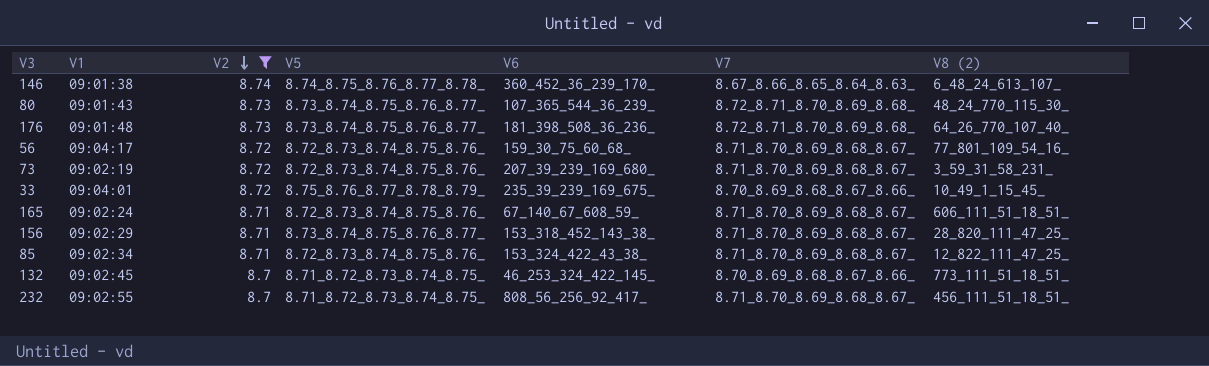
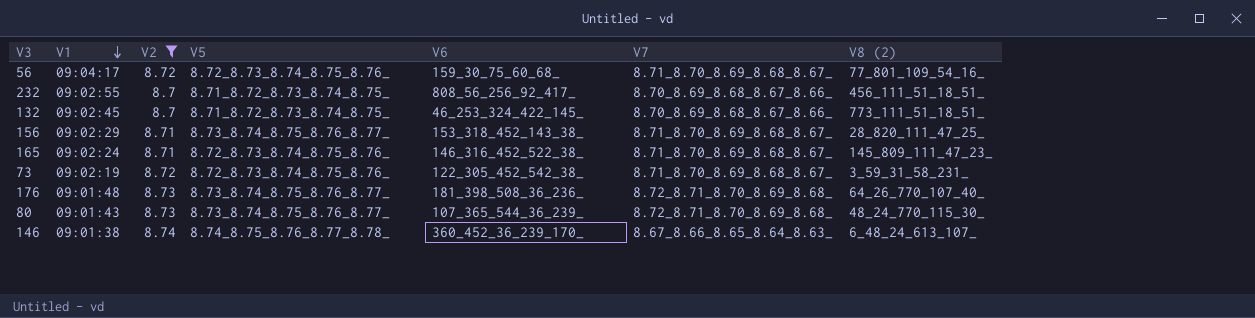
row order: V2 descending -> V1 descending
row 33: 09:04:01 | 8.72 | 8.75_8.76_8.77_8.78_8.79_ | 235_39_239_169_675_ | 8.70_8.69_8.68_8.67_8.66_ | 10_49_1_15_45_ -> none
row 85: 09:02:34 | 8.71 | 8.72_8.73_8.74_8.75_8.76_ | 153_324_422_43_38_ | 8.71_8.70_8.69_8.68_8.67_ | 12_822_111_47_25_ -> none
232 | V7: 8.71_8.70_8.69_8.68_8.67_ -> 8.70_8.69_8.68_8.67_8.66_
165 | V6: 67_140_67_608_59_ -> 146_316_452_522_38_
165 | V8 (2): 606_111_51_18_51_ -> 145_809_111_47_23_
73 | V6: 207_39_239_169_680_ -> 122_305_452_542_38_

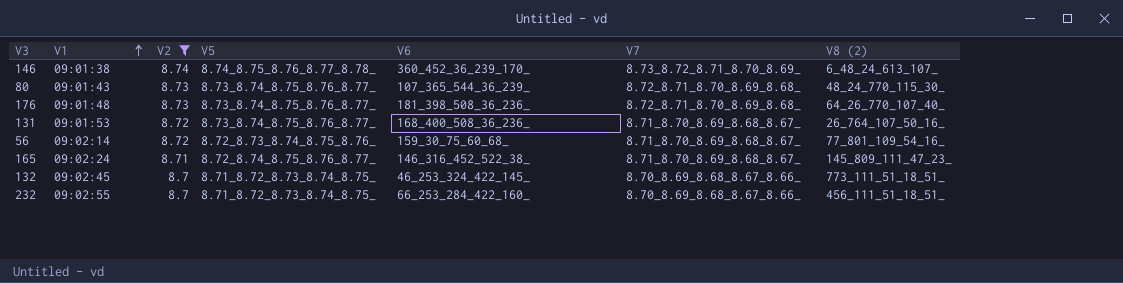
row order: V1 descending -> V1 ascending
row 156: 09:02:29 | 8.71 | 8.73_8.74_8.75_8.76_8.77_ | 153_318_452_143_38_ | 8.71_8.70_8.69_8.68_8.67_ | 28_820_111_47_25_ -> none
row 73: 09:02:19 | 8.72 | 8.72_8.73_8.74_8.75_8.76_ | 122_305_452_542_38_ | 8.71_8.70_8.69_8.68_8.67_ | 3_59_31_58_231_ -> none
146 | V7: 8.67_8.66_8.65_8.64_8.63_ -> 8.73_8.72_8.71_8.70_8.69_
row 131: none -> 09:01:53 | 8.72 | 8.73_8.74_8.75_8.76_8.77_ | 168_400_508_36_236_ | 8.71_8.70_8.69_8.68_8.67_ | 26_764_107_50_16_
56 | V1: 09:04:17 -> 09:02:14
165 | V5: 8.72_8.73_8.74_8.75_8.76_ -> 8.72_8.74_8.75_8.76_8.77_
232 | V6: 808_56_256_92_417_ -> 66_253_284_422_160_

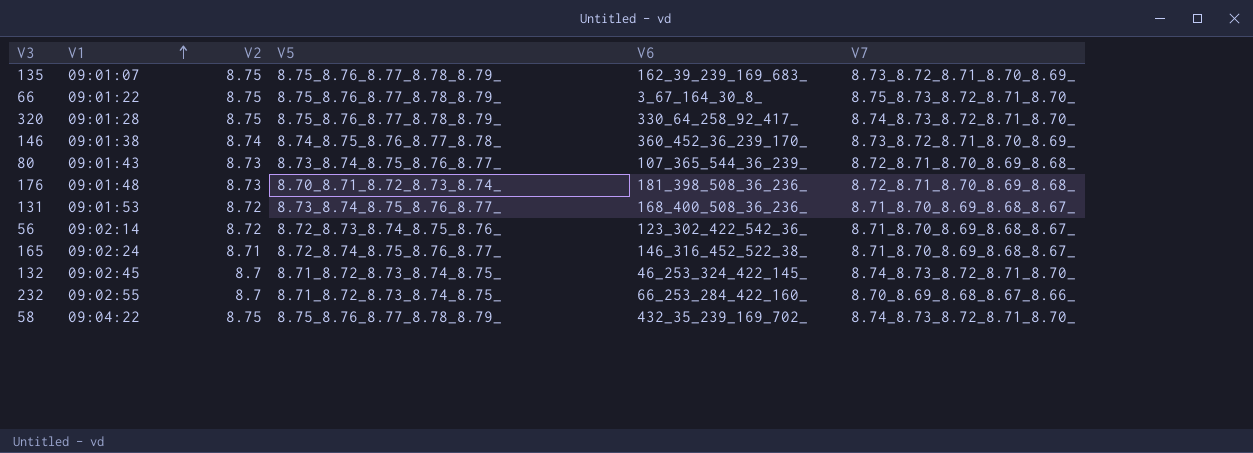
filter: V2 != 8.75 -> none
column V8 (2) | position: 7 -> none
176 | V5: 8.73_8.74_8.75_8.76_8.77_ -> 8.70_8.71_8.72_8.73_8.74_
56 | V6: 159_30_75_60_68_ -> 123_302_422_542_36_
132 | V7: 8.70_8.69_8.68_8.67_8.66_ -> 8.74_8.73_8.72_8.71_8.70_

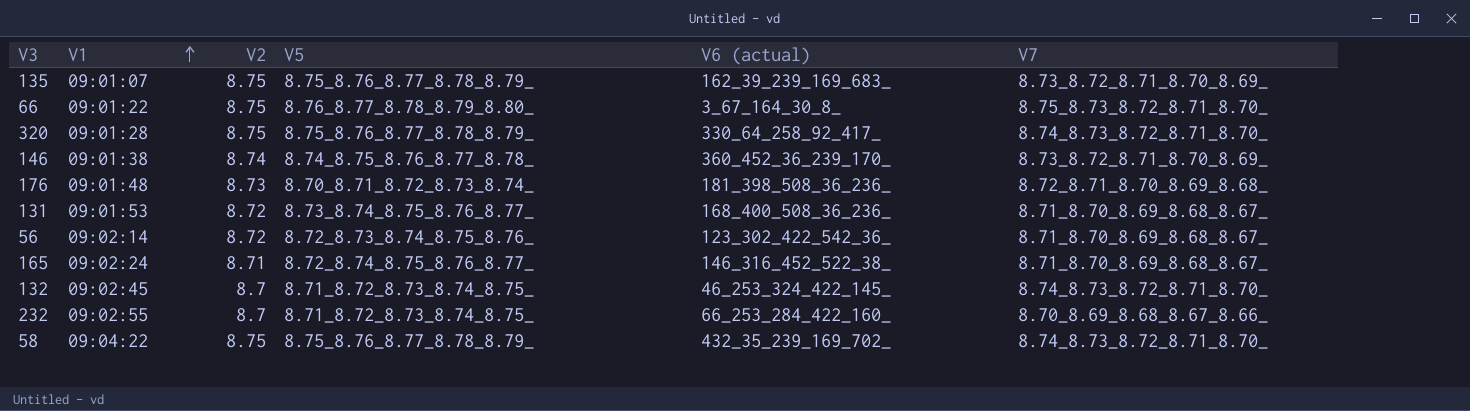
column name: V6 -> V6 (actual)
row 80: 09:01:43 | 8.73 | 8.73_8.74_8.75_8.76_8.77_ | 107_365_544_36_239_ | 8.72_8.71_8.70_8.69_8.68_ -> none
66 | V5: 8.75_8.76_8.77_8.78_8.79_ -> 8.76_8.77_8.78_8.79_8.80_

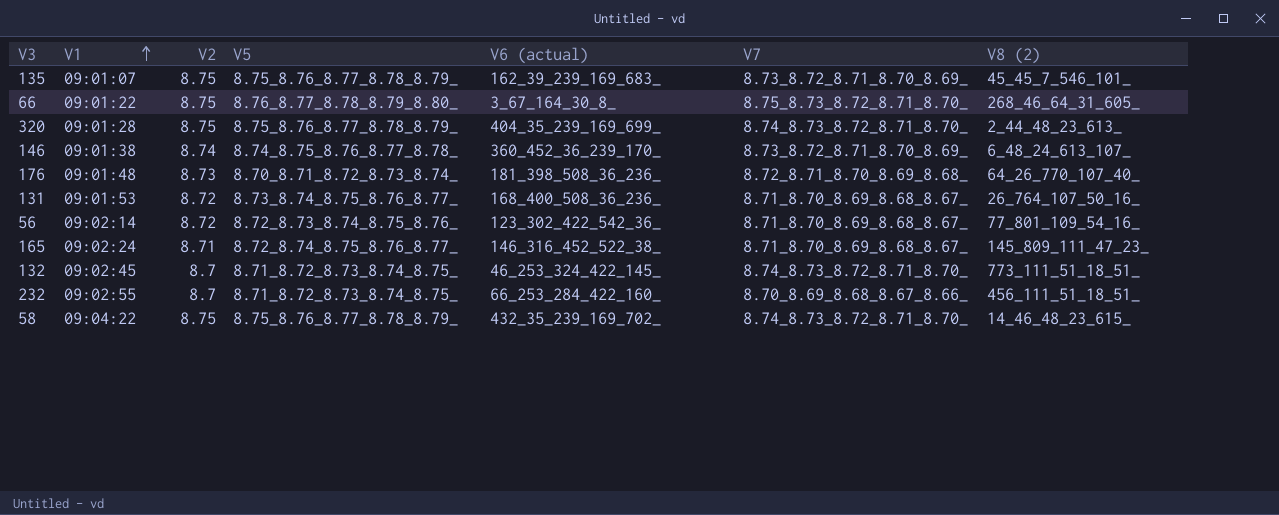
column V8 (2) | position: none -> 7
320 | V6 (actual): 330_64_258_92_417_ -> 404_35_239_169_699_

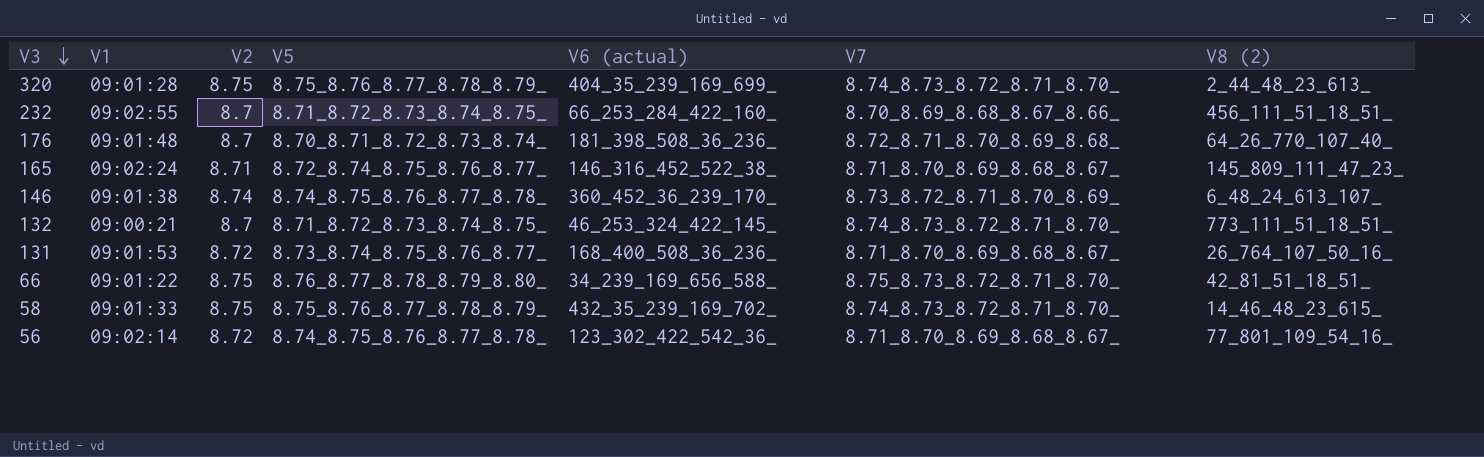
row order: V1 ascending -> V3 descending
row 135: 09:01:07 | 8.75 | 8.75_8.76_8.77_8.78_8.79_ | 162_39_239_169_683_ | 8.73_8.72_8.71_8.70_8.69_ | 45_45_7_546_101_ -> none
176 | V2: 8.73 -> 8.7
132 | V1: 09:02:45 -> 09:00:21
66 | V6 (actual): 3_67_164_30_8_ -> 34_239_169_656_588_
66 | V8 (2): 268_46_64_31_605_ -> 42_81_51_18_51_
58 | V1: 09:04:22 -> 09:01:33
56 | V5: 8.72_8.73_8.74_8.75_8.76_ -> 8.74_8.75_8.76_8.77_8.78_

